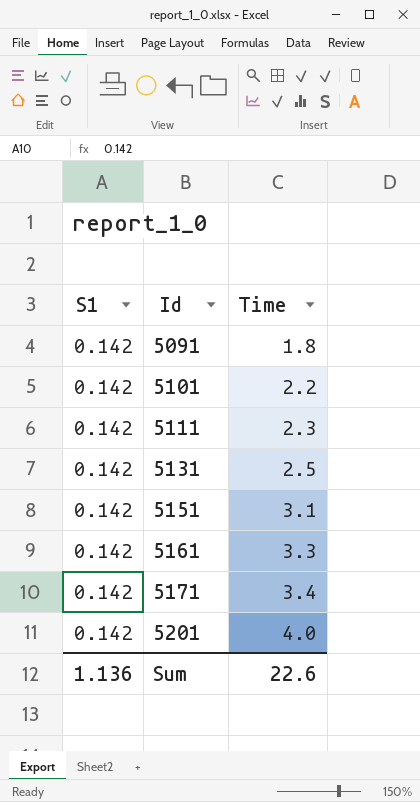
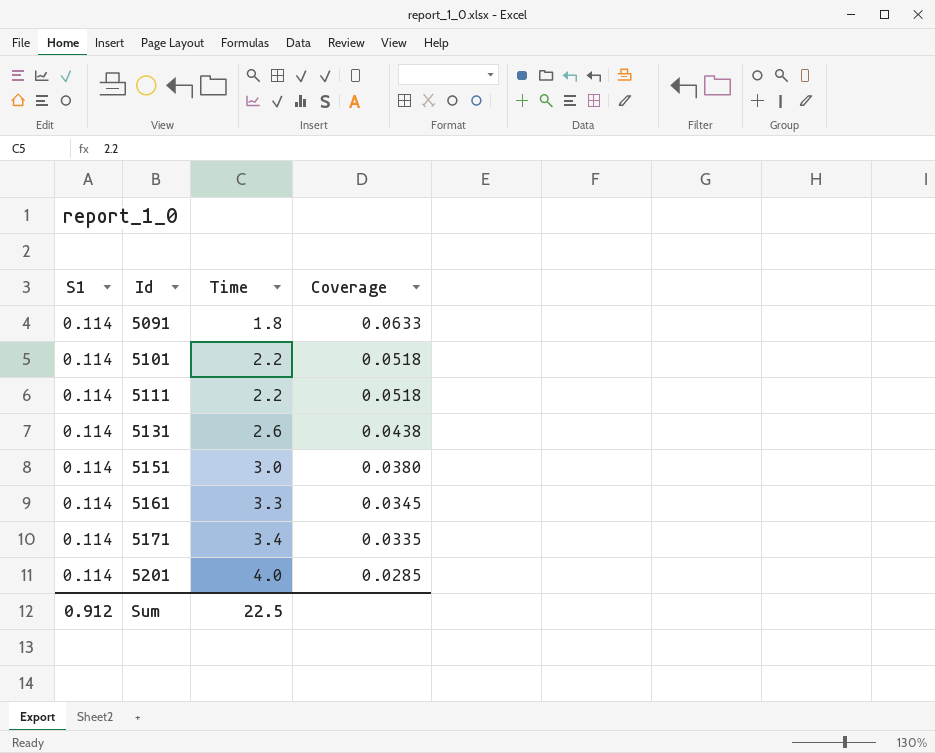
column Coverage | formula: none -> [S1] / [Time]
5091 | S1: 0.142 -> 0.114
5101 | S1: 0.142 -> 0.114
5111 | S1: 0.142 -> 0.114
5111 | Time: 2.3 -> 2.2
5131 | S1: 0.142 -> 0.114
5131 | Time: 2.5 -> 2.6
5151 | S1: 0.142 -> 0.114
5151 | Time: 3.1 -> 3.0
5161 | S1: 0.142 -> 0.114
5171 | S1: 0.142 -> 0.114
5201 | S1: 0.142 -> 0.114
Sum | S1: 1.136 -> 0.912
Sum | Time: 22.6 -> 22.5

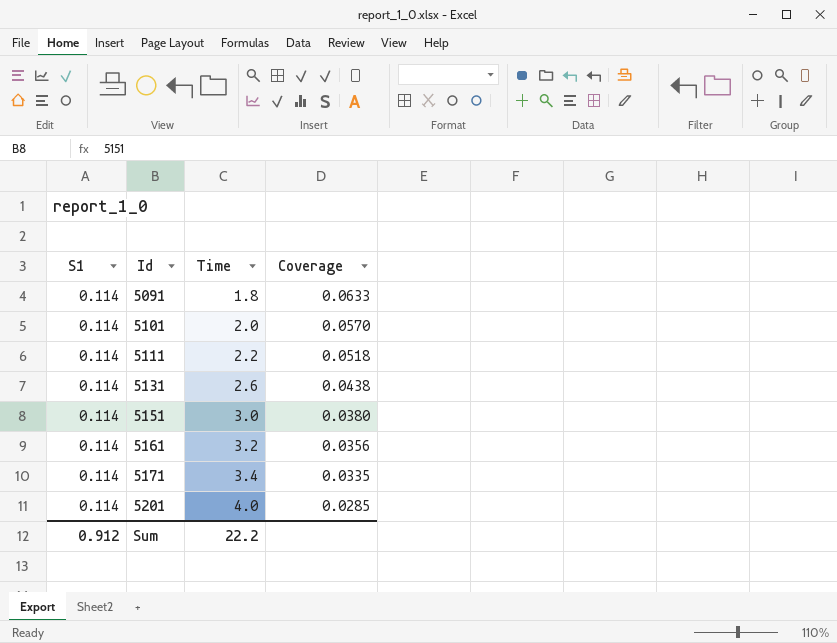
5101 | Time: 2.2 -> 2.0
5101 | Coverage: 0.0518 -> 0.0570
5161 | Time: 3.3 -> 3.2
5161 | Coverage: 0.0345 -> 0.0356
Sum | Time: 22.5 -> 22.2

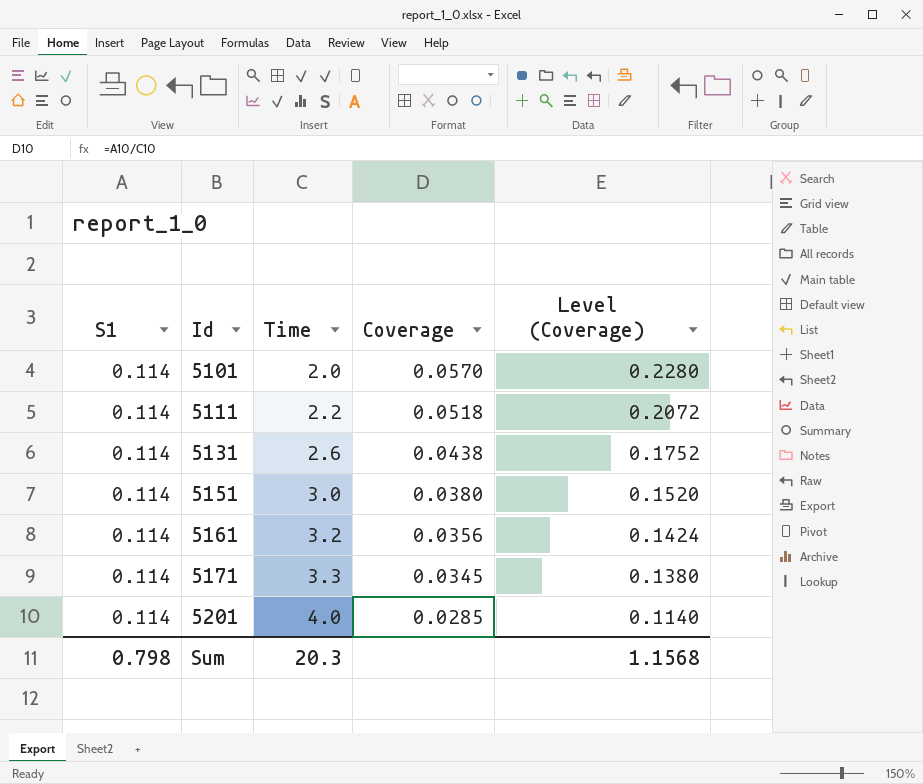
column Level (Coverage) | formula: none -> [Coverage] * 4
row 5091: 0.114 | 1.8 | 0.0633 -> none
5171 | Time: 3.4 -> 3.3
5171 | Coverage: 0.0335 -> 0.0345
Sum | S1: 0.912 -> 0.798
Sum | Time: 22.2 -> 20.3

